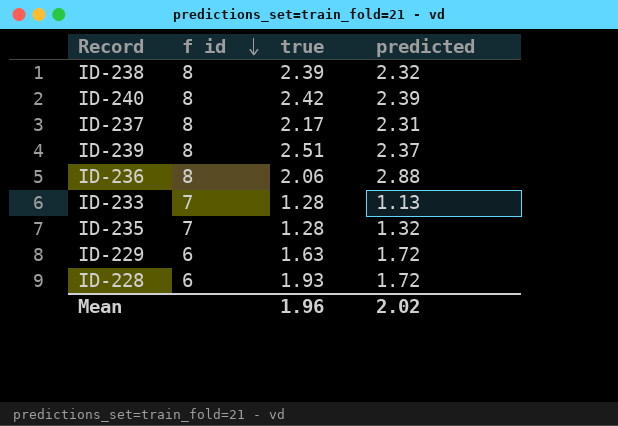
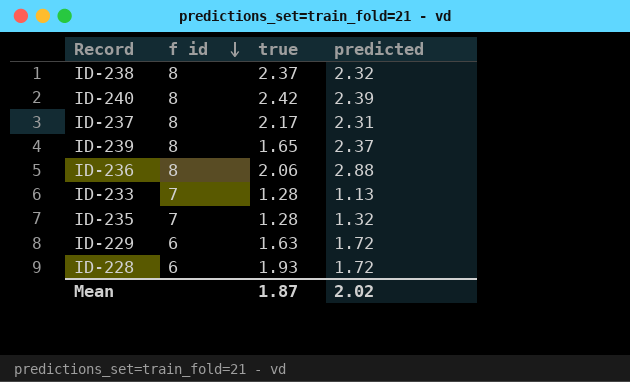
ID-238 | true: 2.39 -> 2.37
ID-239 | true: 2.51 -> 1.65
Mean | true: 1.96 -> 1.87

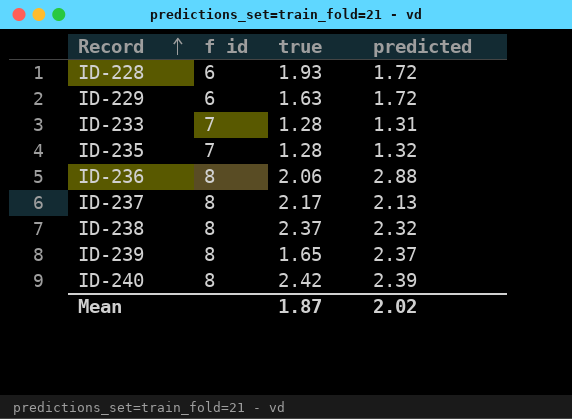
row order: f id descending -> Record ascending
ID-233 | predicted: 1.13 -> 1.31
ID-237 | predicted: 2.31 -> 2.13

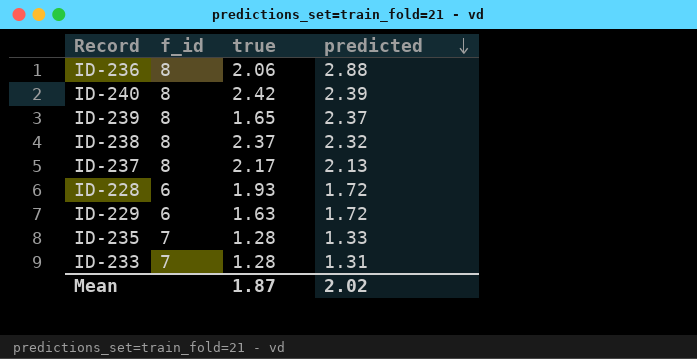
row order: Record ascending -> predicted descending
column name: f id -> f_id
ID-235 | predicted: 1.32 -> 1.33

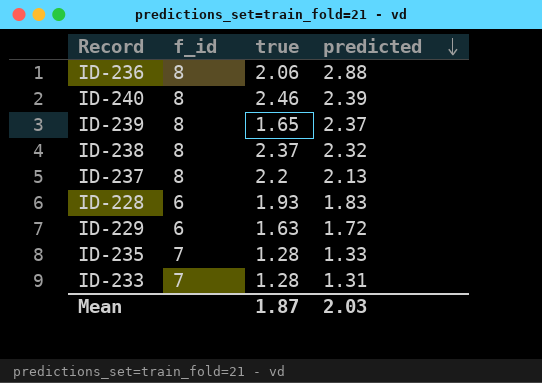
ID-240 | true: 2.42 -> 2.46
ID-237 | true: 2.17 -> 2.2
ID-228 | predicted: 1.72 -> 1.83
Mean | predicted: 2.02 -> 2.03

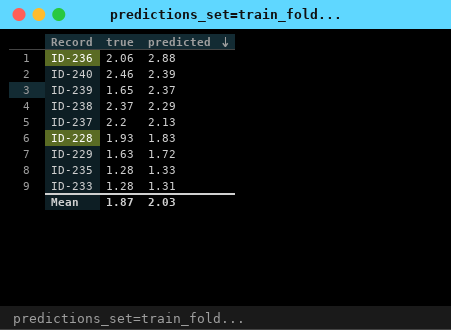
column f_id | position: 2 -> none
ID-238 | predicted: 2.32 -> 2.29

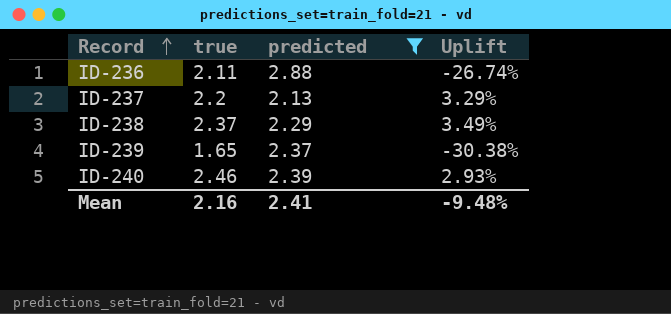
filter: none -> predicted >= 2.13
row order: predicted descending -> Record ascending
column Uplift | formula: none -> ([true] - [predicted]) / [predicted]
ID-236 | true: 2.06 -> 2.11
Mean | true: 1.87 -> 2.16
Mean | predicted: 2.03 -> 2.41

